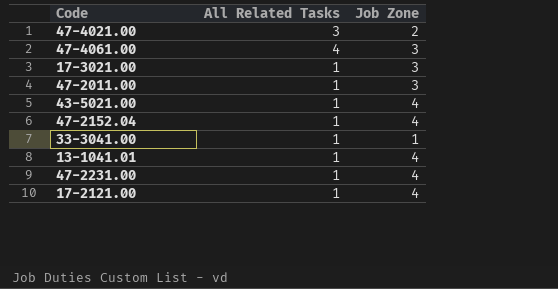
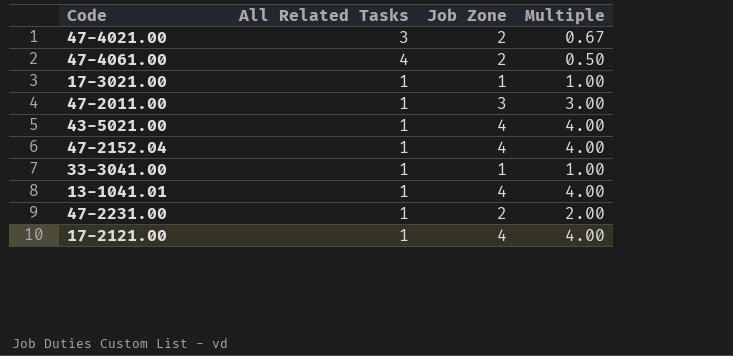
column Multiple | formula: none -> [Job Zone] / [All Related Tasks]
47-4061.00 | Job Zone: 3 -> 2
17-3021.00 | Job Zone: 3 -> 1
47-2231.00 | Job Zone: 4 -> 2

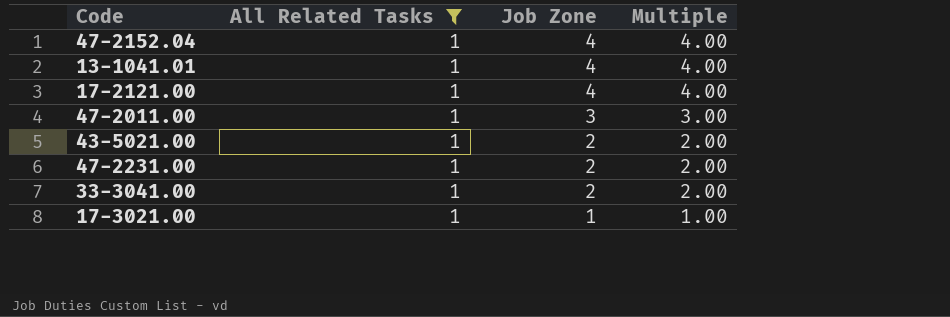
filter: none -> All Related Tasks = 1
row order: none -> Job Zone descending
43-5021.00 | Job Zone: 4 -> 2
43-5021.00 | Multiple: 4.00 -> 2.00
33-3041.00 | Job Zone: 1 -> 2
33-3041.00 | Multiple: 1.00 -> 2.00

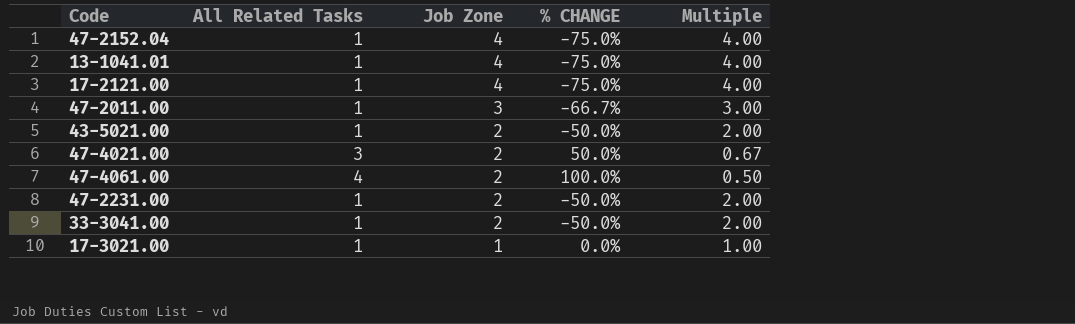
filter: All Related Tasks = 1 -> none
column % CHANGE | formula: none -> ([All Related Tasks] - [Job Zone]) / [Job Zone]

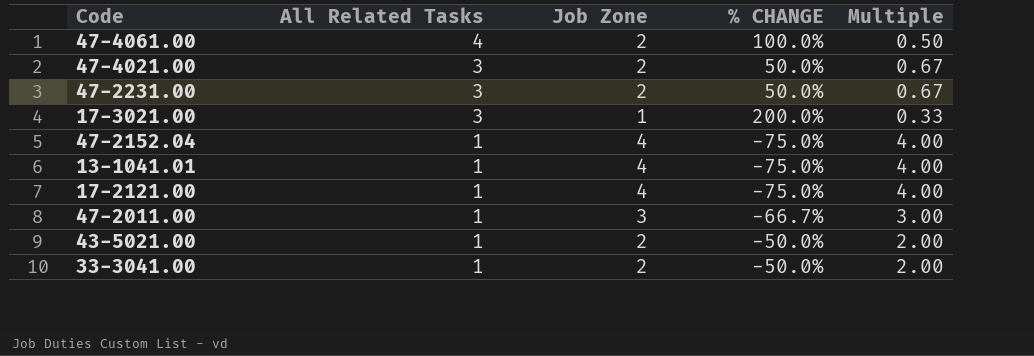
row order: Job Zone descending -> All Related Tasks descending
47-2231.00 | All Related Tasks: 1 -> 3
47-2231.00 | % CHANGE: -50.0% -> 50.0%
47-2231.00 | Multiple: 2.00 -> 0.67
17-3021.00 | All Related Tasks: 1 -> 3
17-3021.00 | % CHANGE: 0.0% -> 200.0%
17-3021.00 | Multiple: 1.00 -> 0.33

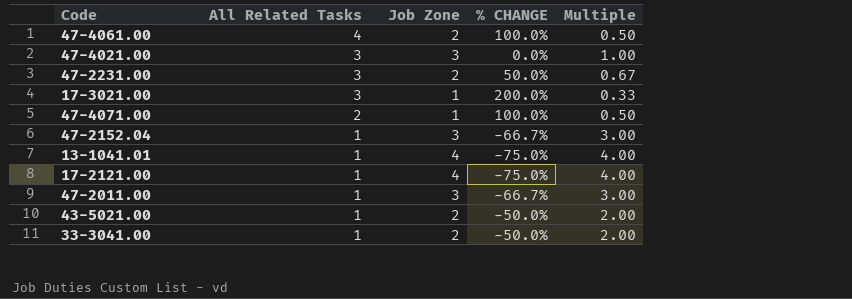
47-4021.00 | Job Zone: 2 -> 3
47-4021.00 | % CHANGE: 50.0% -> 0.0%
47-4021.00 | Multiple: 0.67 -> 1.00
row 47-4071.00: none -> 2 | 1 | 100.0% | 0.50
47-2152.04 | Job Zone: 4 -> 3
47-2152.04 | % CHANGE: -75.0% -> -66.7%
47-2152.04 | Multiple: 4.00 -> 3.00

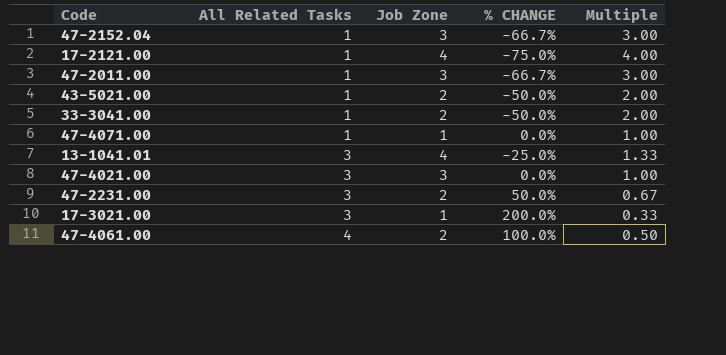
row order: All Related Tasks descending -> All Related Tasks ascending
47-4071.00 | All Related Tasks: 2 -> 1
47-4071.00 | % CHANGE: 100.0% -> 0.0%
47-4071.00 | Multiple: 0.50 -> 1.00
13-1041.01 | All Related Tasks: 1 -> 3
13-1041.01 | % CHANGE: -75.0% -> -25.0%
13-1041.01 | Multiple: 4.00 -> 1.33

